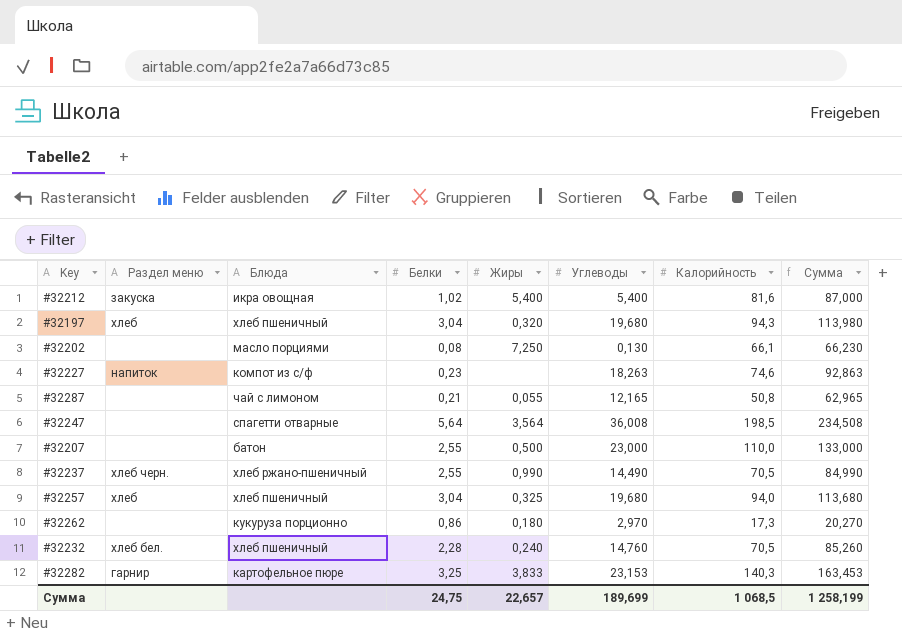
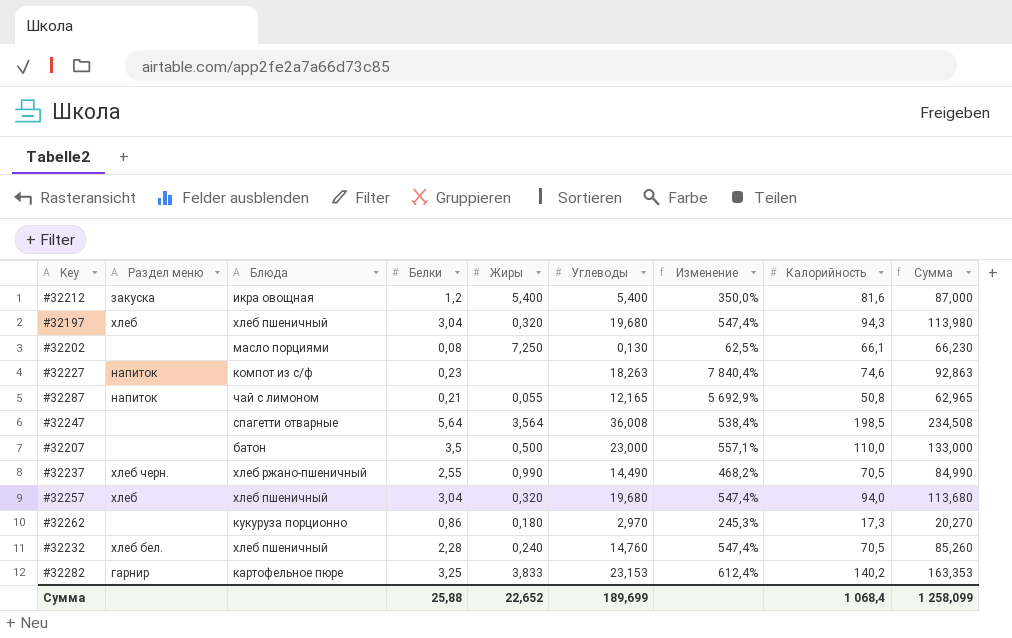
column Изменение | formula: none -> ([Углеводы] - [Белки]) / [Белки]
#32212 | Белки: 1,02 -> 1,2
#32287 | Раздел меню: none -> напиток
#32207 | Белки: 2,55 -> 3,5
#32257 | Жиры: 0,325 -> 0,320
#32282 | Калорийность: 140,3 -> 140,2
#32282 | Сумма: 163,453 -> 163,353
Сумма | Белки: 24,75 -> 25,88
Сумма | Жиры: 22,657 -> 22,652
Сумма | Калорийность: 1 068,5 -> 1 068,4
Сумма | Сумма: 1 258,199 -> 1 258,099

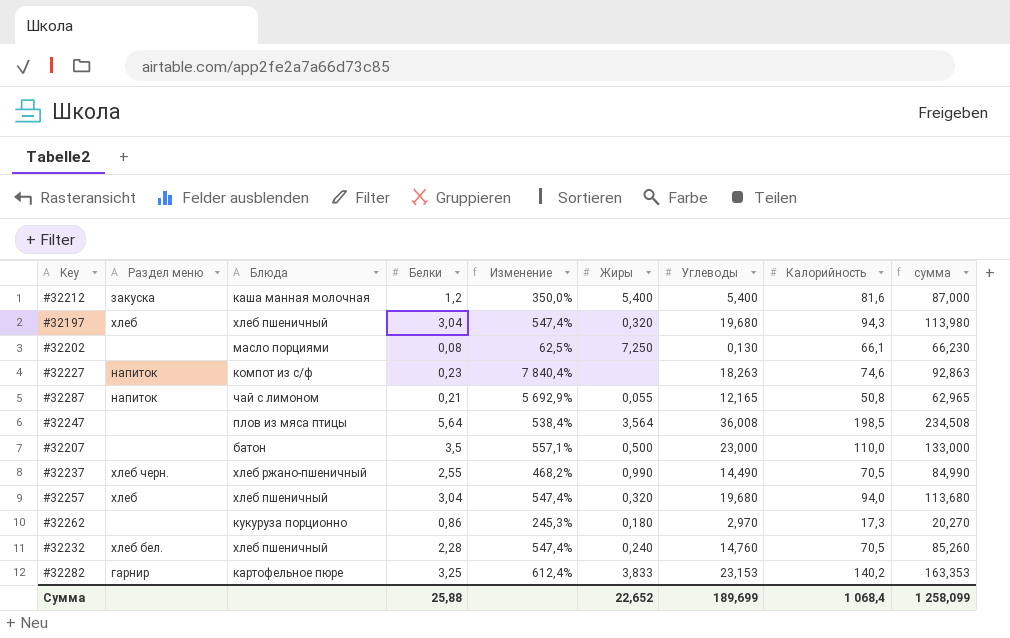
column Изменение | position: 7 -> 5
column name: Сумма -> сумма
#32212 | Блюда: икра овощная -> каша манная молочная
#32247 | Блюда: спагетти отварные -> плов из мяса птицы

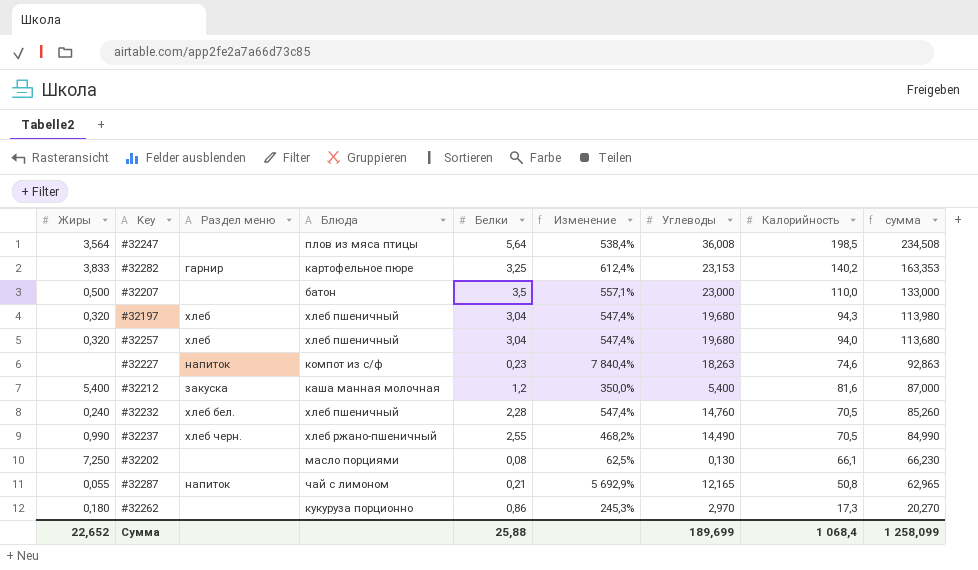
row order: none -> сумма descending
column Жиры | position: 6 -> 1

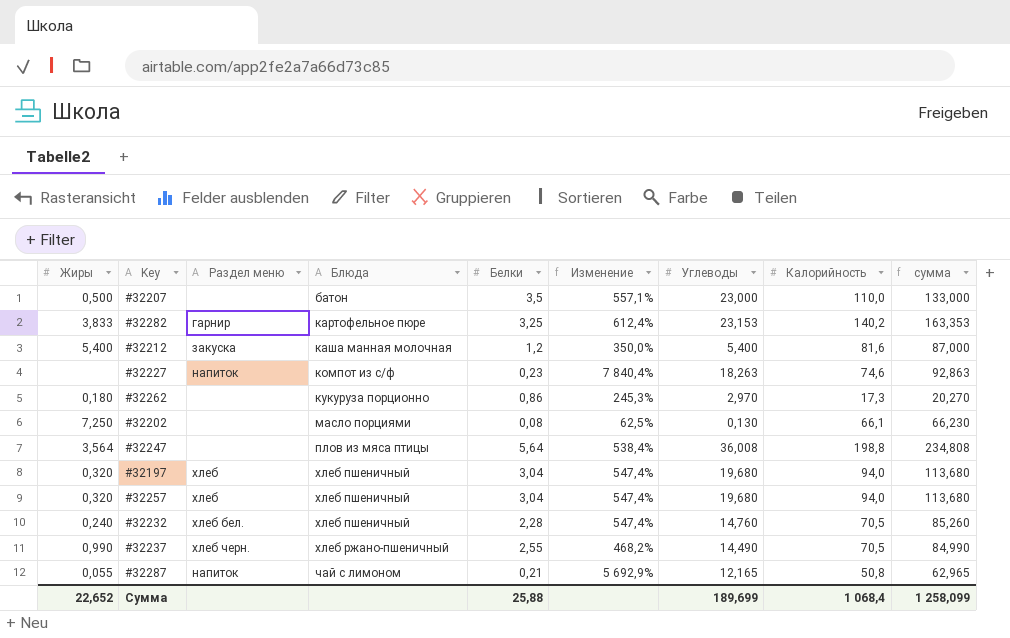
row order: сумма descending -> Блюда ascending
#32247 | Калорийность: 198,5 -> 198,8
#32247 | сумма: 234,508 -> 234,808
#32197 | Калорийность: 94,3 -> 94,0
#32197 | сумма: 113,980 -> 113,680

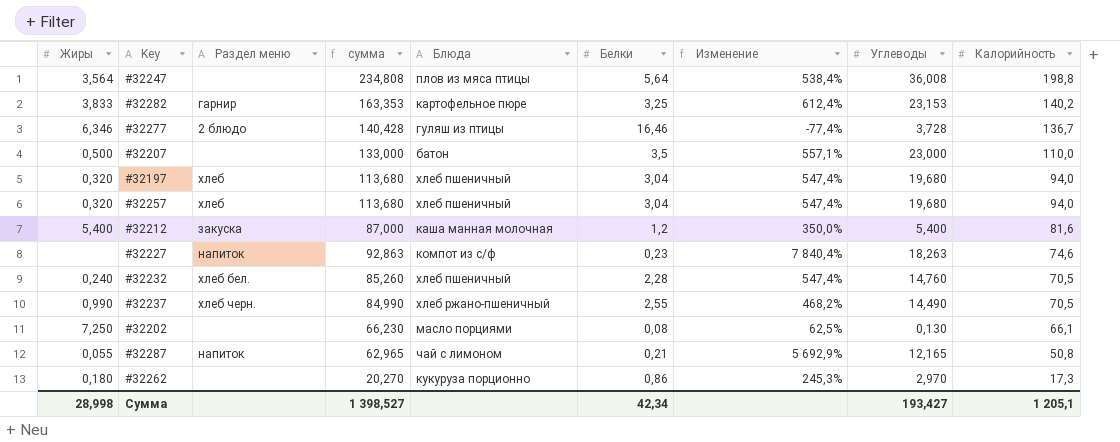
row order: Блюда ascending -> Калорийность descending
column сумма | position: 9 -> 4
row #32277: none -> 6,346 | 2 блюдо | 140,428 | гуляш из птицы | 16,46 | -77,4% | 3,728 | 136,7
Сумма | Жиры: 22,652 -> 28,998
Сумма | сумма: 1 258,099 -> 1 398,527
Сумма | Белки: 25,88 -> 42,34
Сумма | Углеводы: 189,699 -> 193,427
Сумма | Калорийность: 1 068,4 -> 1 205,1

